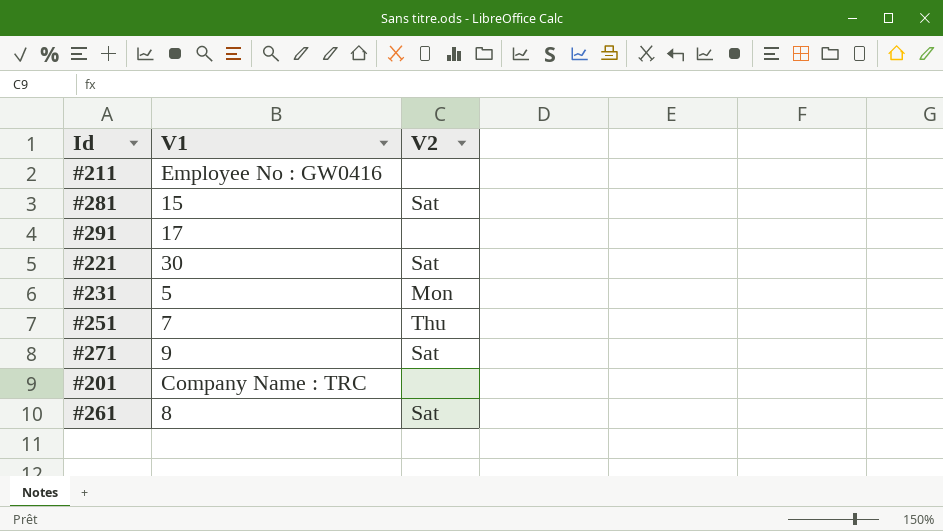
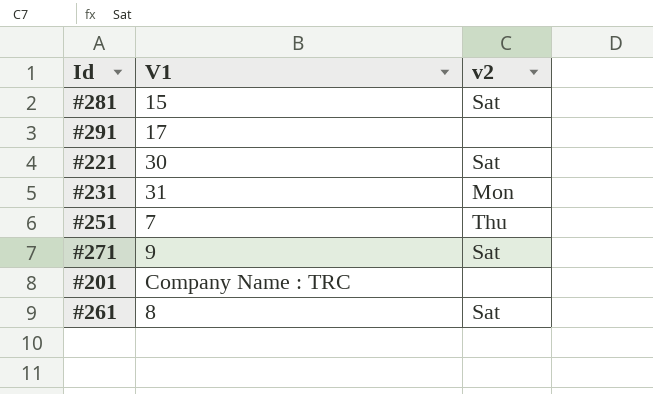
column name: V2 -> v2
row #211: Employee No : GW0416 | none -> none
#231 | V1: 5 -> 31

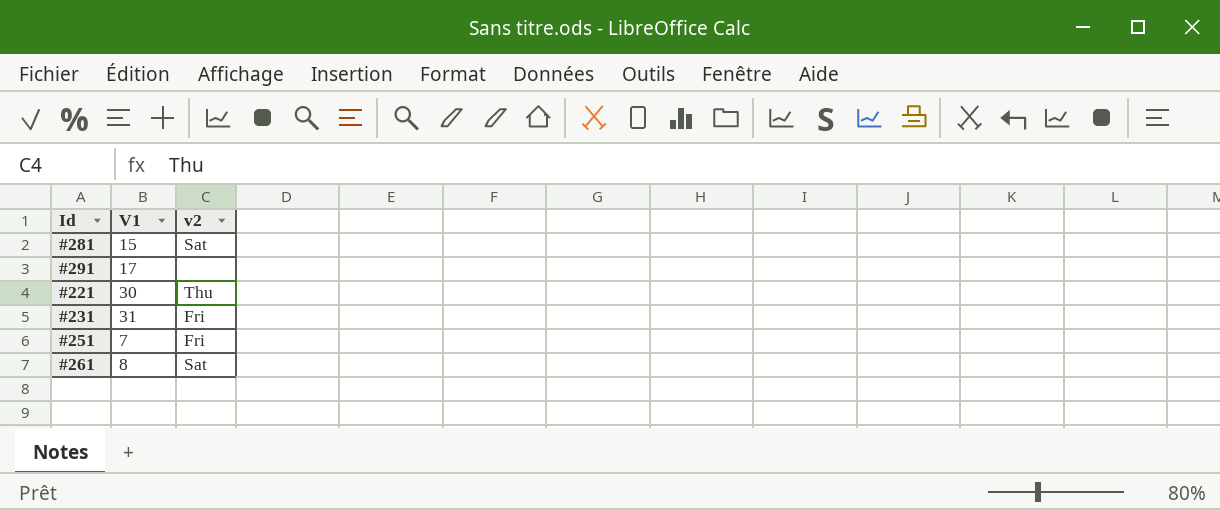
row #271: 9 | Sat -> none
row #201: Company Name : TRC | none -> none
#221 | v2: Sat -> Thu
#231 | v2: Mon -> Fri
#251 | v2: Thu -> Fri

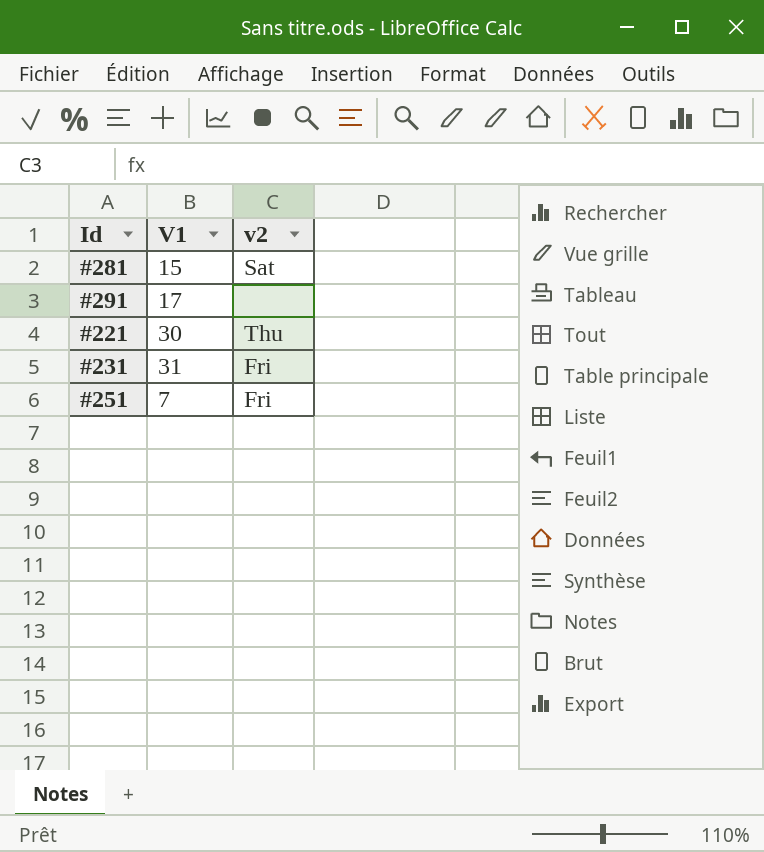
row #261: 8 | Sat -> none

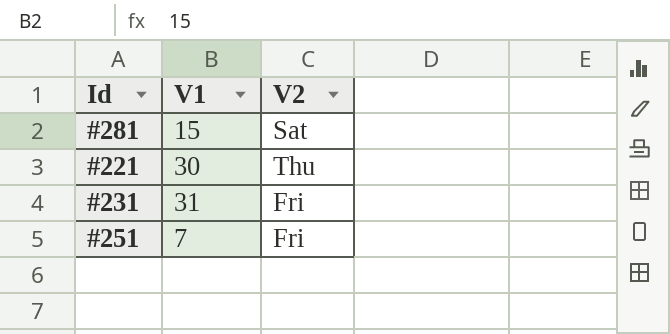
column name: v2 -> V2
row #291: 17 | none -> none

